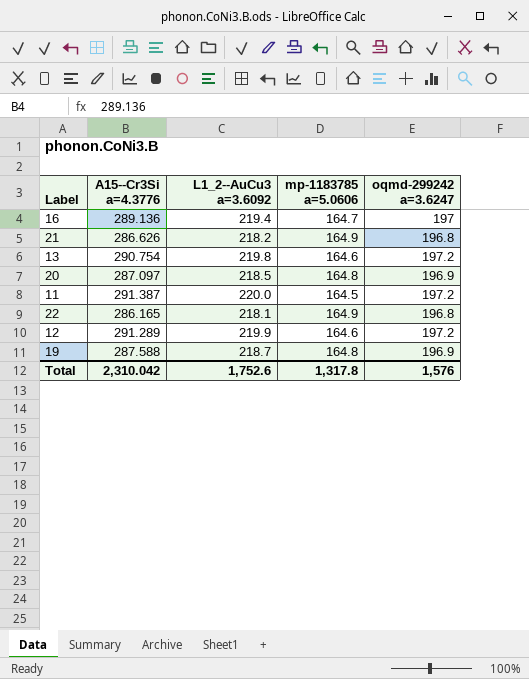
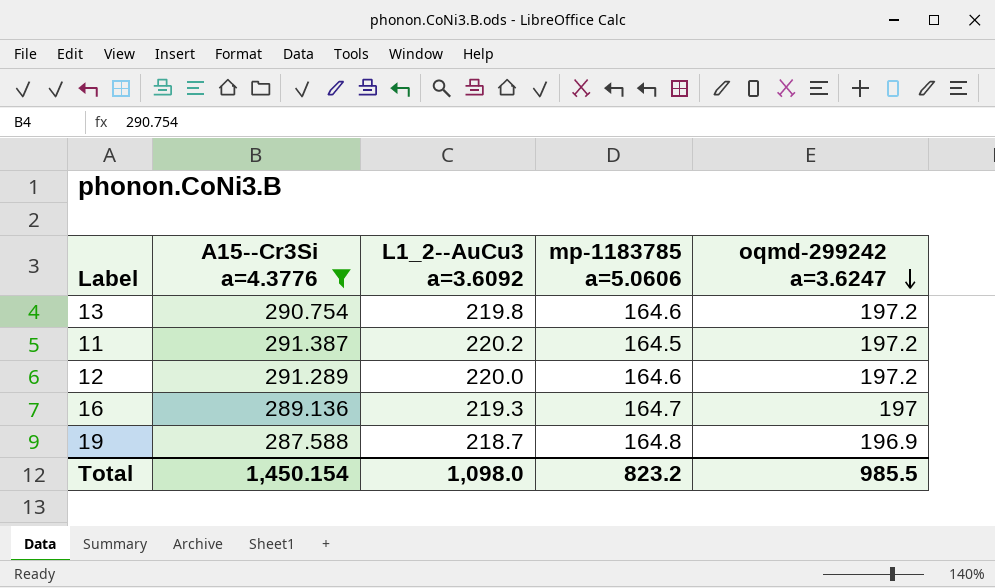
filter: none -> A15--Cr3Si a=4.3776 >= 287.588
row order: none -> oqmd-299242 a=3.6247 descending
11 | L1_2--AuCu3 a=3.6092: 220.0 -> 220.2
12 | L1_2--AuCu3 a=3.6092: 219.9 -> 220.0
16 | L1_2--AuCu3 a=3.6092: 219.4 -> 219.3
Total | A15--Cr3Si a=4.3776: 2,310.042 -> 1,450.154
Total | L1_2--AuCu3 a=3.6092: 1,752.6 -> 1,098.0
Total | mp-1183785 a=5.0606: 1,317.8 -> 823.2
Total | oqmd-299242 a=3.6247: 1,576 -> 985.5

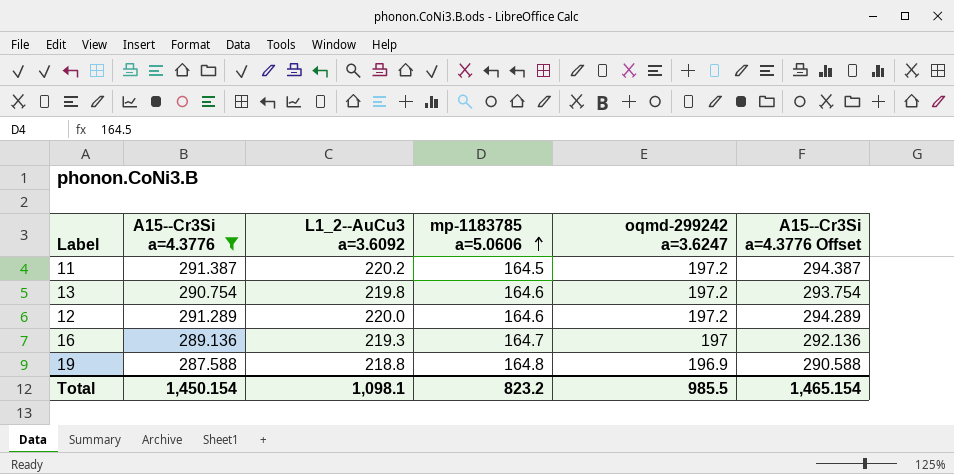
row order: oqmd-299242 a=3.6247 descending -> mp-1183785 a=5.0606 ascending
column A15--Cr3Si a=4.3776 Offset | formula: none -> [A15--Cr3Si a=4.3776] + 3
19 | L1_2--AuCu3 a=3.6092: 218.7 -> 218.8
Total | L1_2--AuCu3 a=3.6092: 1,098.0 -> 1,098.1

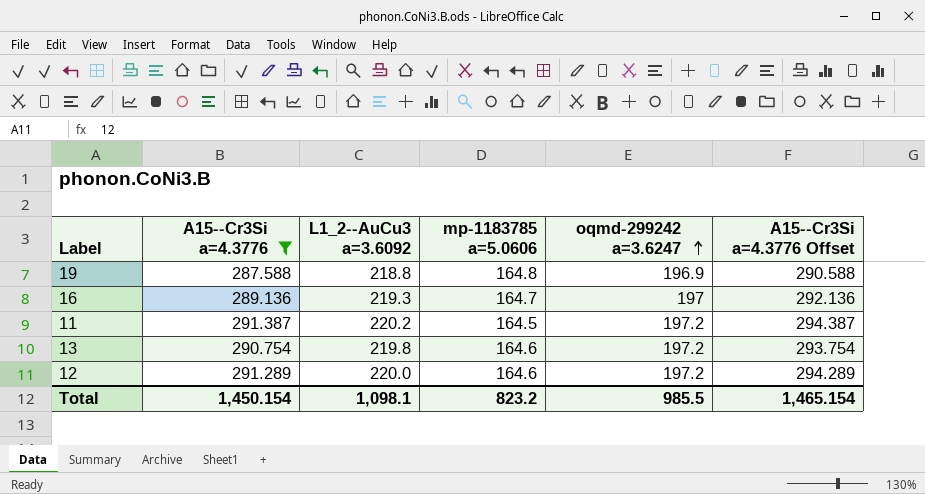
row order: mp-1183785 a=5.0606 ascending -> oqmd-299242 a=3.6247 ascending

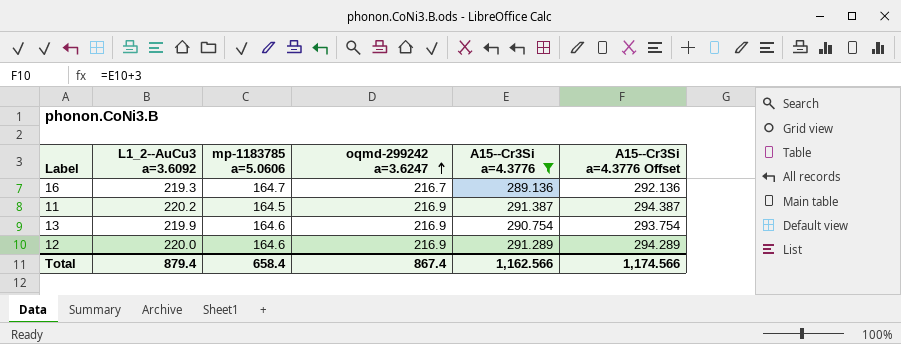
column A15--Cr3Si a=4.3776 | position: 2 -> 5
row 19: 287.588 | 218.8 | 164.8 | 196.9 | 290.588 -> none
16 | oqmd-299242 a=3.6247: 197 -> 216.7
11 | oqmd-299242 a=3.6247: 197.2 -> 216.9
13 | L1_2--AuCu3 a=3.6092: 219.8 -> 219.9
13 | oqmd-299242 a=3.6247: 197.2 -> 216.9
12 | oqmd-299242 a=3.6247: 197.2 -> 216.9
Total | L1_2--AuCu3 a=3.6092: 1,098.1 -> 879.4
Total | mp-1183785 a=5.0606: 823.2 -> 658.4
Total | oqmd-299242 a=3.6247: 985.5 -> 867.4
Total | A15--Cr3Si a=4.3776: 1,450.154 -> 1,162.566
Total | A15--Cr3Si a=4.3776 Offset: 1,465.154 -> 1,174.566

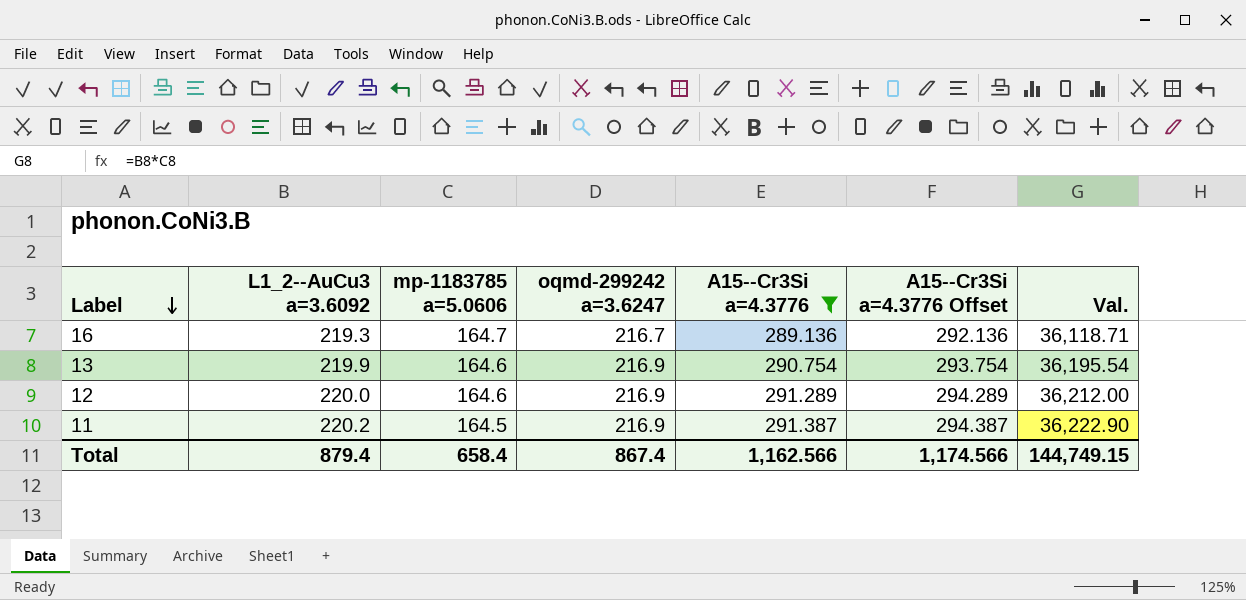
row order: oqmd-299242 a=3.6247 ascending -> Label descending
column Val. | formula: none -> [L1_2--AuCu3 a=3.6092] * [mp-1183785 a=5.0606]

